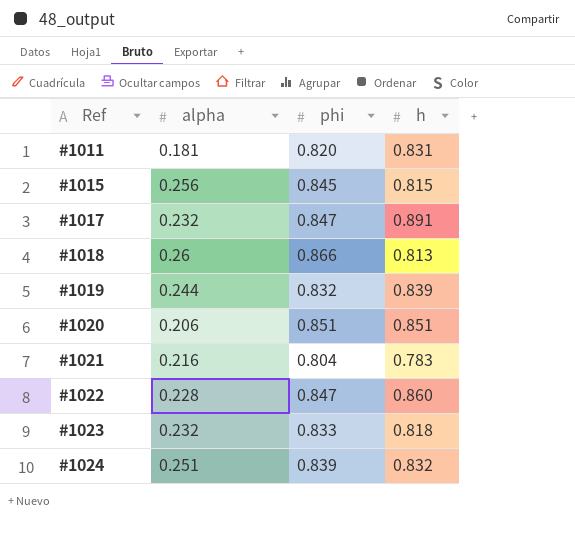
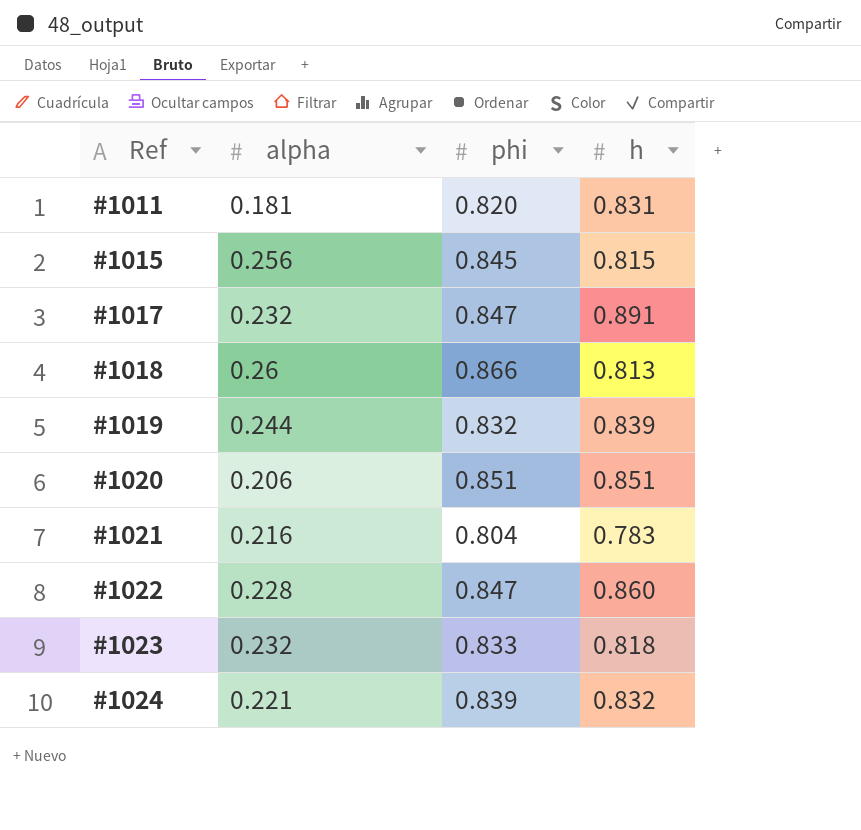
#1024 | alpha: 0.251 -> 0.221

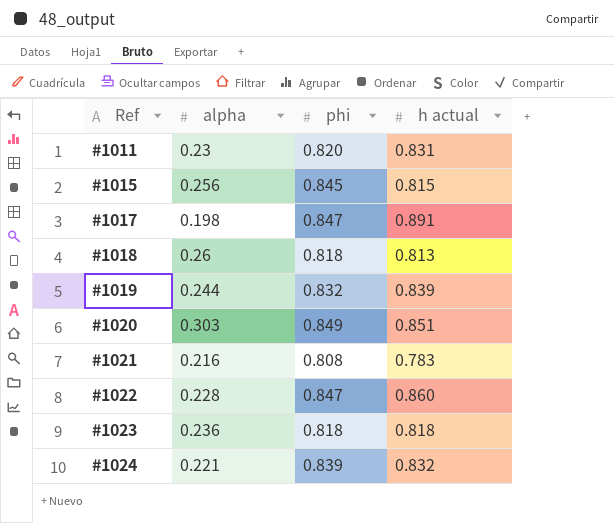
column name: h -> h actual
#1011 | alpha: 0.181 -> 0.23
#1017 | alpha: 0.232 -> 0.198
#1018 | phi: 0.866 -> 0.818
#1020 | alpha: 0.206 -> 0.303
#1020 | phi: 0.851 -> 0.849
#1021 | phi: 0.804 -> 0.808
#1023 | alpha: 0.232 -> 0.236
#1023 | phi: 0.833 -> 0.818

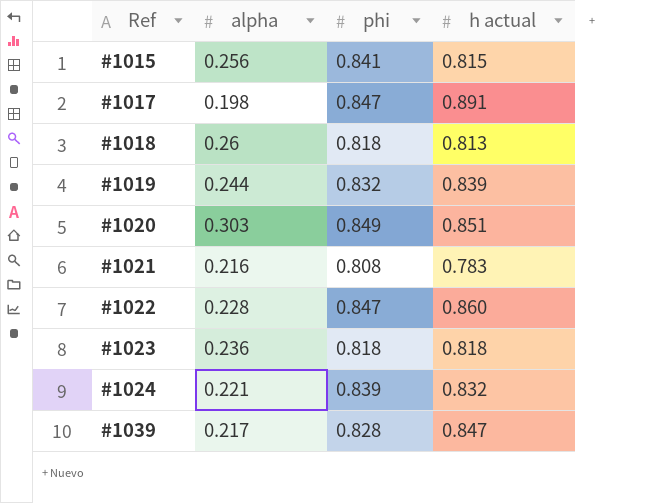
row #1011: 0.23 | 0.820 | 0.831 -> none
#1015 | phi: 0.845 -> 0.841
row #1039: none -> 0.217 | 0.828 | 0.847

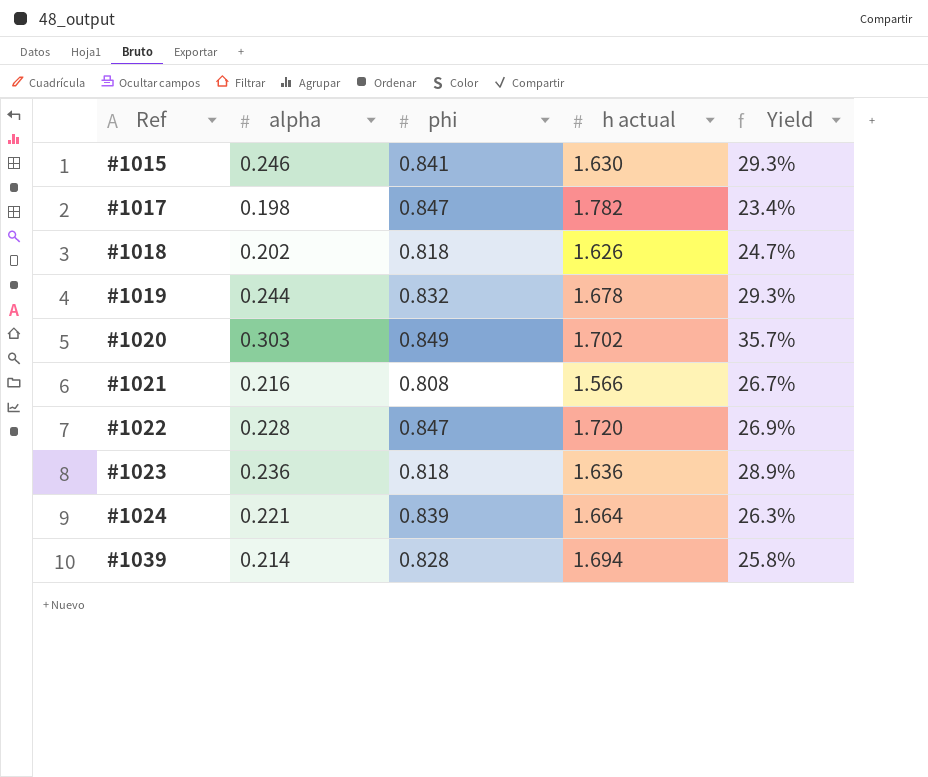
column Yield | formula: none -> [alpha] / [phi]
#1015 | alpha: 0.256 -> 0.246
#1015 | h actual: 0.815 -> 1.630
#1017 | h actual: 0.891 -> 1.782
#1018 | alpha: 0.26 -> 0.202
#1018 | h actual: 0.813 -> 1.626
#1019 | h actual: 0.839 -> 1.678
#1020 | h actual: 0.851 -> 1.702
#1021 | h actual: 0.783 -> 1.566
#1022 | h actual: 0.860 -> 1.720
#1023 | h actual: 0.818 -> 1.636
#1024 | h actual: 0.832 -> 1.664
#1039 | alpha: 0.217 -> 0.214
#1039 | h actual: 0.847 -> 1.694

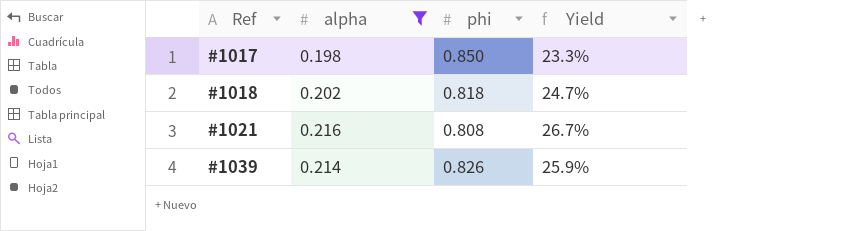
filter: none -> alpha <= 0.216
column h actual | position: 4 -> none
#1017 | phi: 0.847 -> 0.850
#1017 | Yield: 23.4% -> 23.3%
#1039 | phi: 0.828 -> 0.826
#1039 | Yield: 25.8% -> 25.9%

